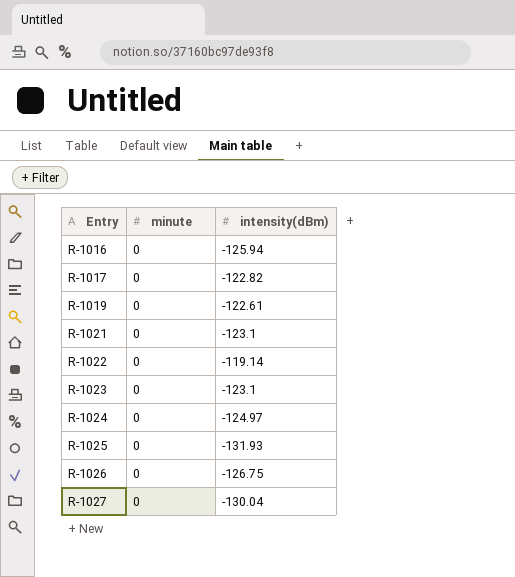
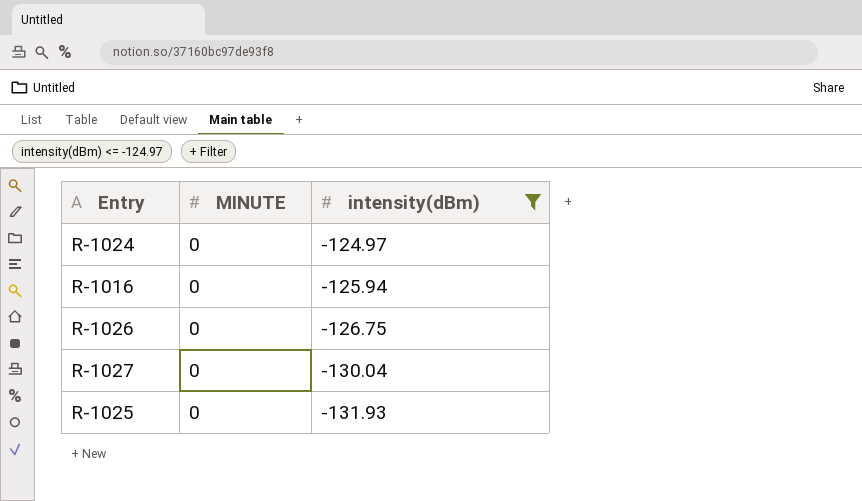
filter: none -> intensity(dBm) <= -124.97
row order: Entry ascending -> intensity(dBm) descending
column name: minute -> MINUTE

